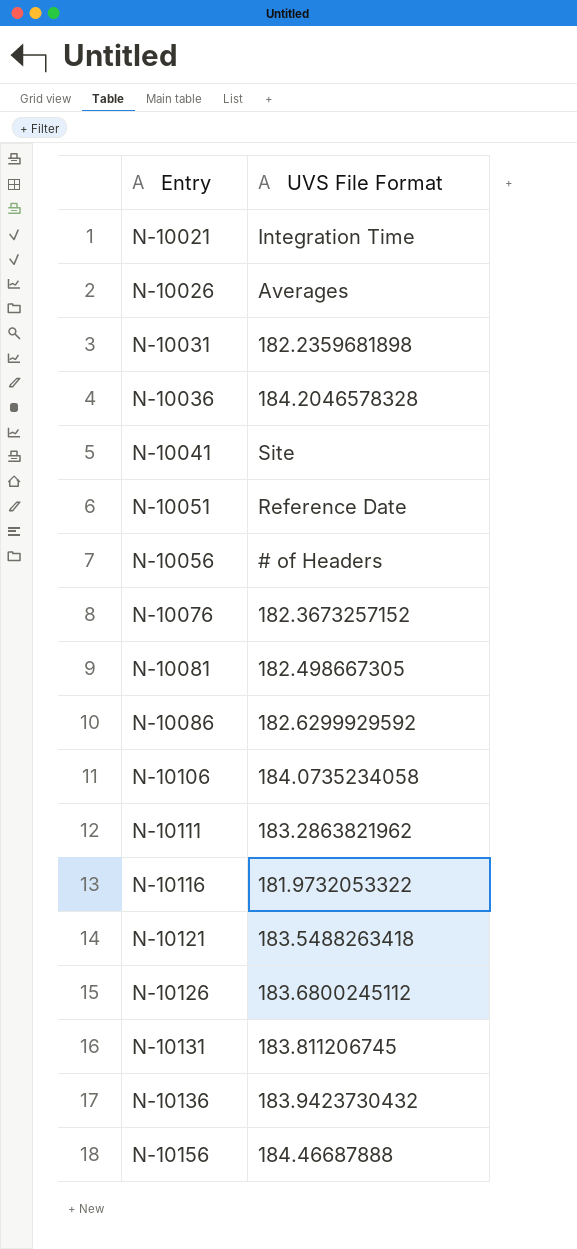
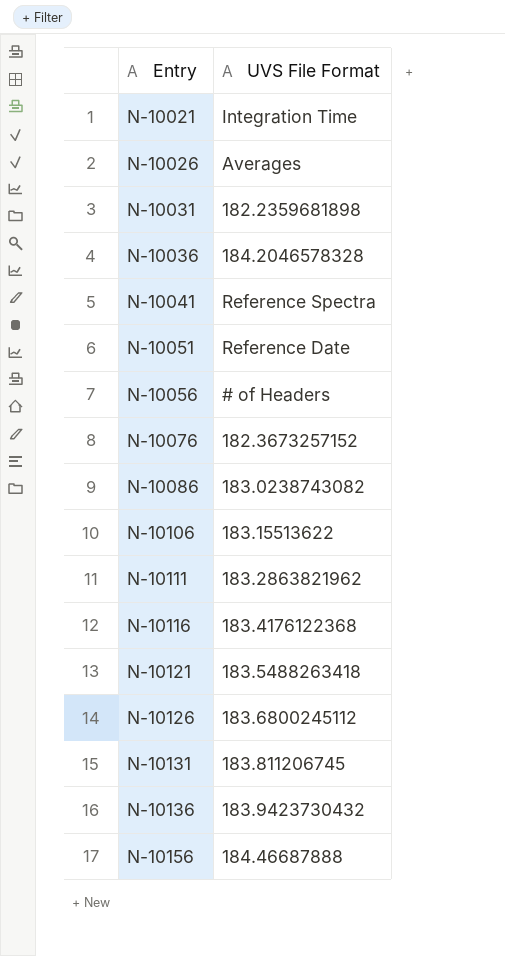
row N-10081: 182.498667305 -> none
N-10041 | UVS File Format: Site -> Reference Spectra
N-10086 | UVS File Format: 182.6299929592 -> 183.0238743082
N-10106 | UVS File Format: 184.0735234058 -> 183.15513622
N-10116 | UVS File Format: 181.9732053322 -> 183.4176122368

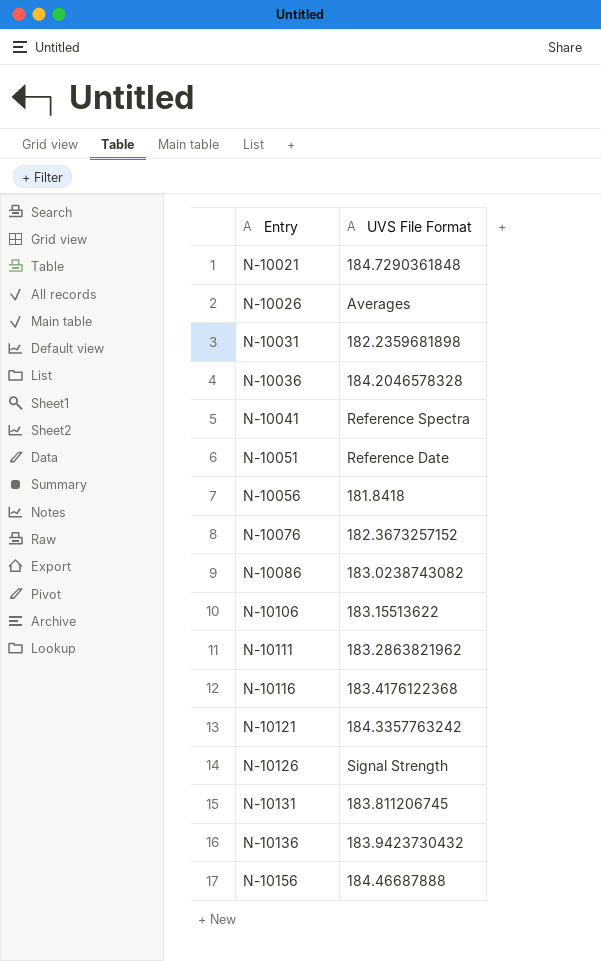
N-10021 | UVS File Format: Integration Time -> 184.7290361848
N-10056 | UVS File Format: # of Headers -> 181.8418
N-10121 | UVS File Format: 183.5488263418 -> 184.3357763242
N-10126 | UVS File Format: 183.6800245112 -> Signal Strength

